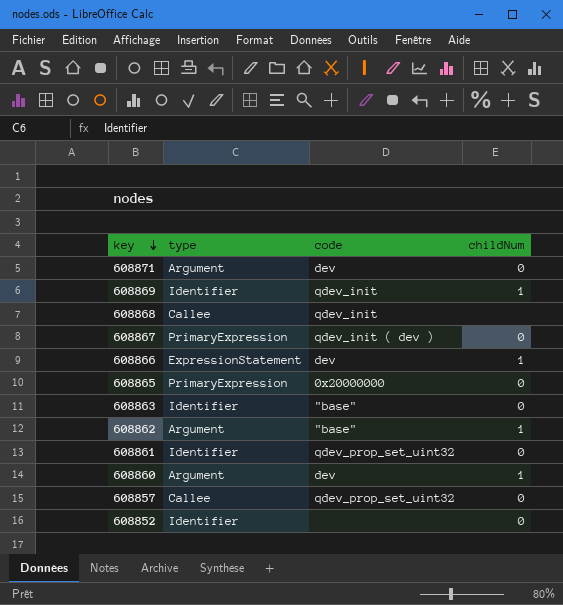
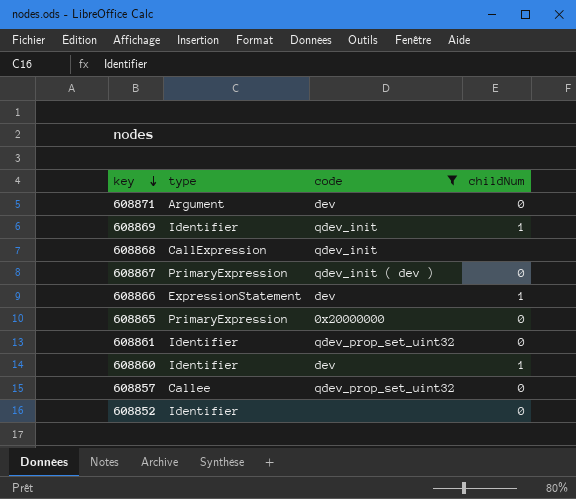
filter: none -> code != "base"
608868 | type: Callee -> CallExpression
608860 | type: Argument -> Identifier

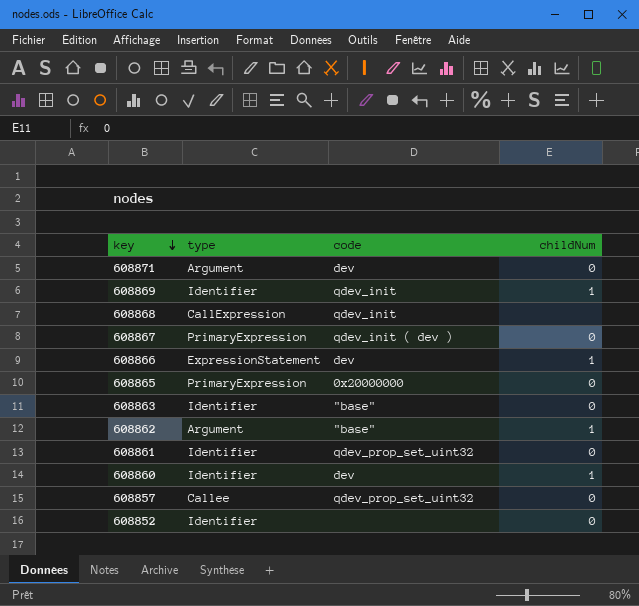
filter: code != "base" -> none

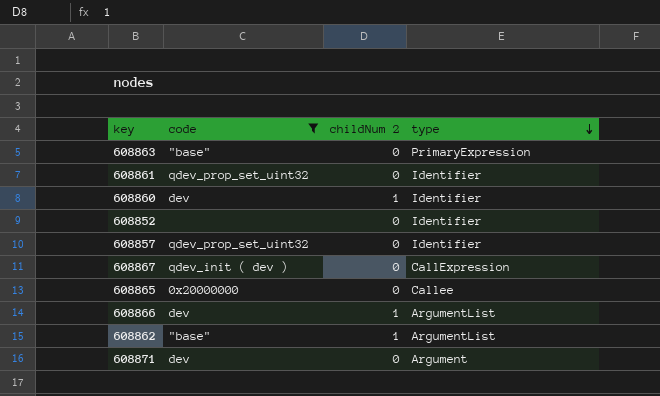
filter: none -> code != qdev_init
row order: key descending -> type descending
column name: childNum -> childNum 2
column type | position: 2 -> 4
608863 | type: Identifier -> PrimaryExpression
608857 | type: Callee -> Identifier
608867 | type: PrimaryExpression -> CallExpression
608865 | type: PrimaryExpression -> Callee
608866 | type: ExpressionStatement -> ArgumentList
608862 | type: Argument -> ArgumentList

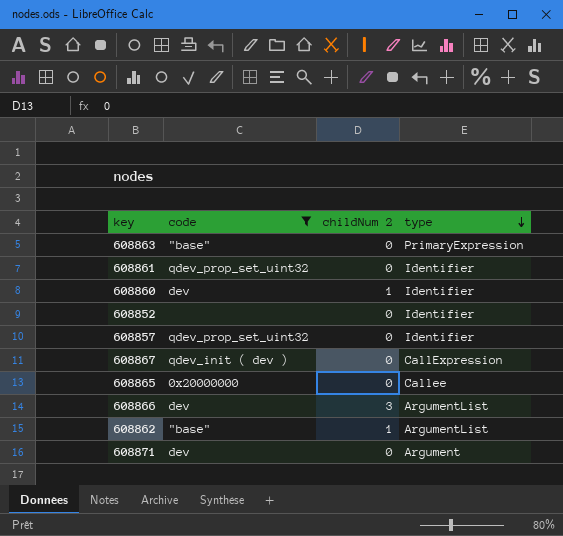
608866 | childNum 2: 1 -> 3

